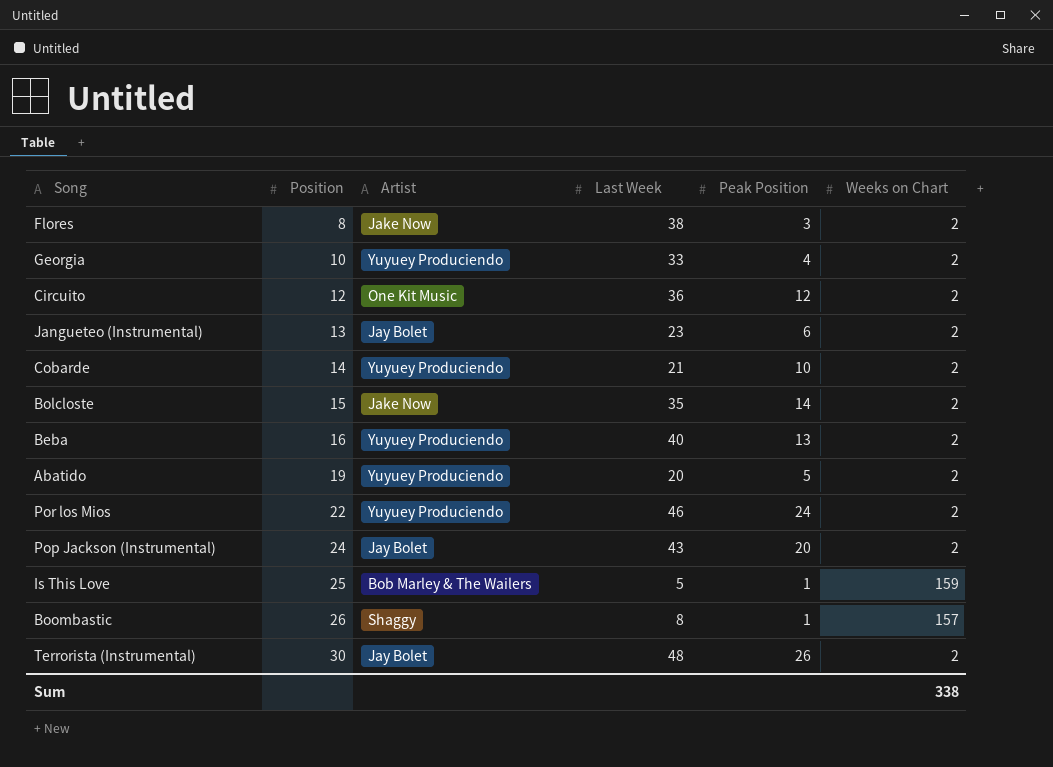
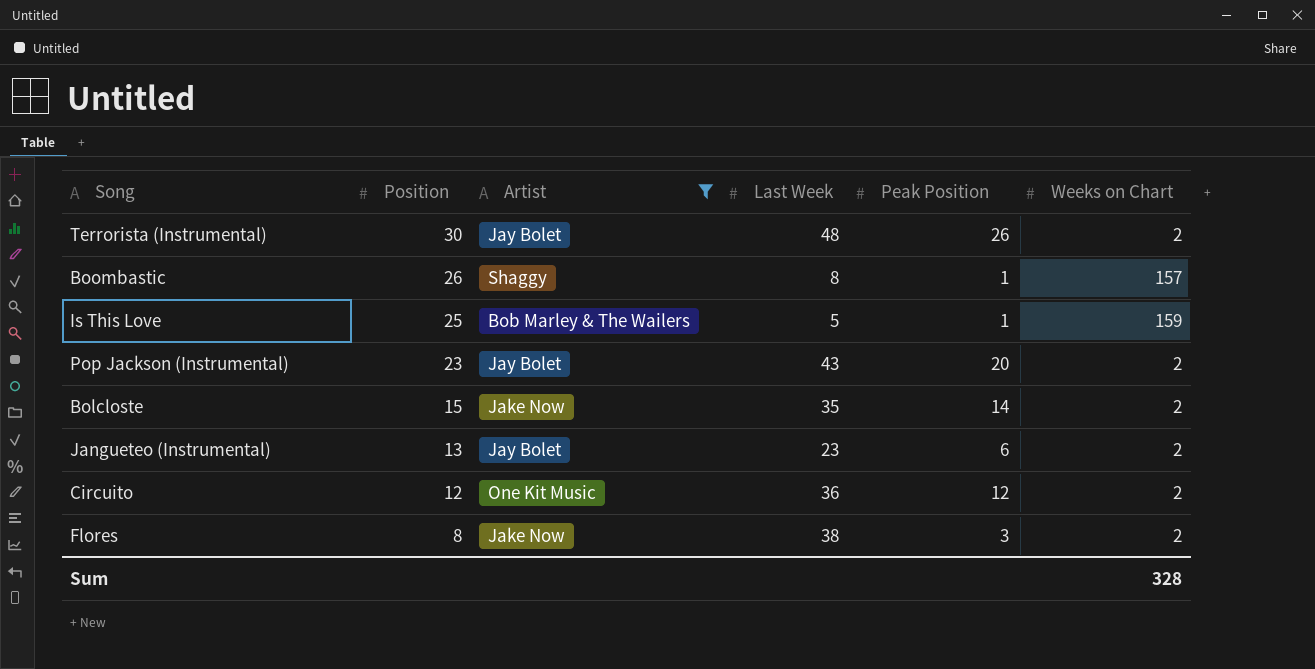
filter: none -> Artist != Yuyuey Produciendo
row order: Position ascending -> Position descending
Pop Jackson (Instrumental) | Position: 24 -> 23
Sum | Weeks on Chart: 338 -> 328

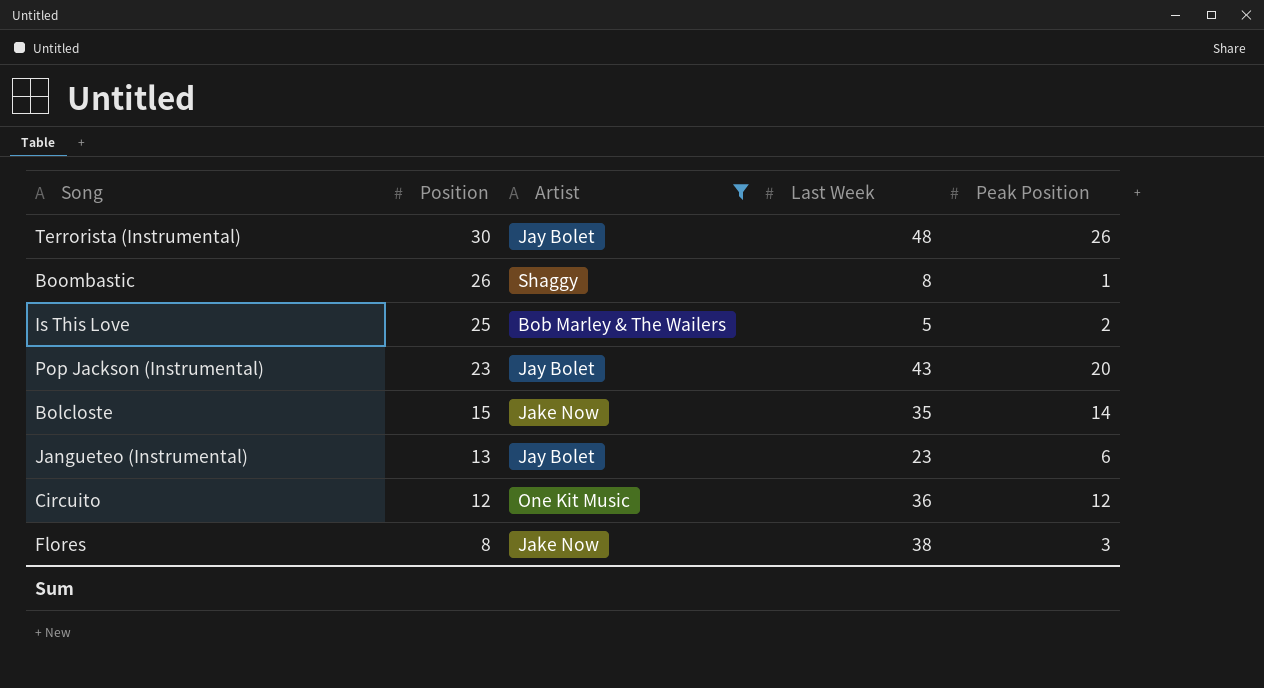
column Weeks on Chart | position: 6 -> none
Is This Love | Peak Position: 1 -> 2

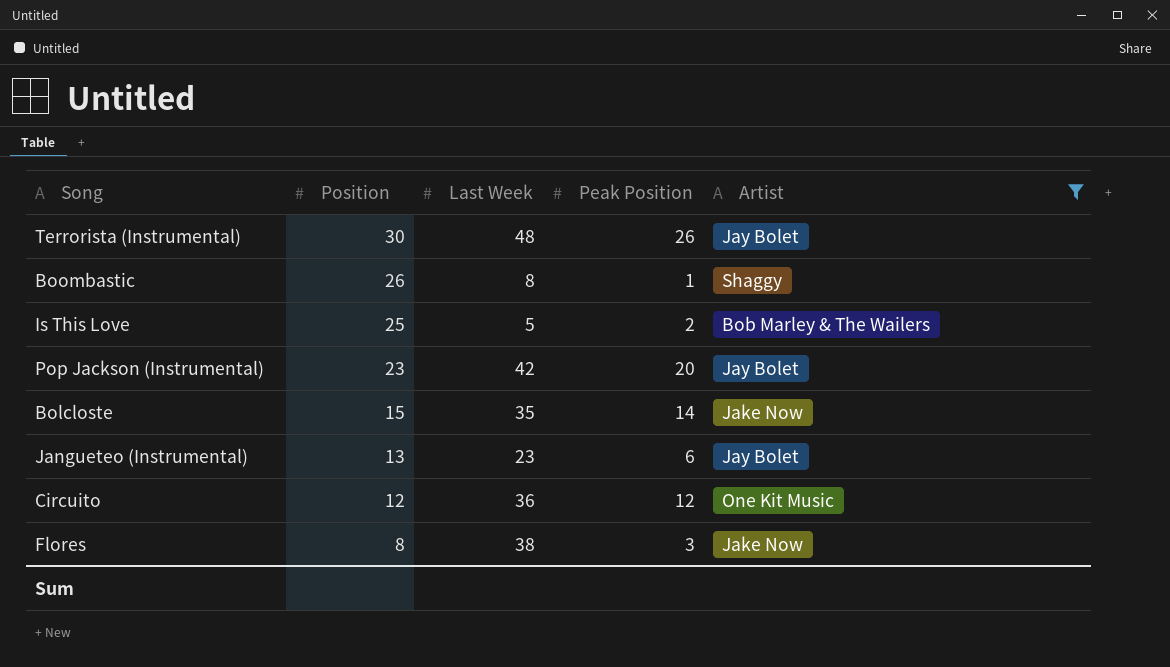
column Artist | position: 3 -> 5
Pop Jackson (Instrumental) | Last Week: 43 -> 42

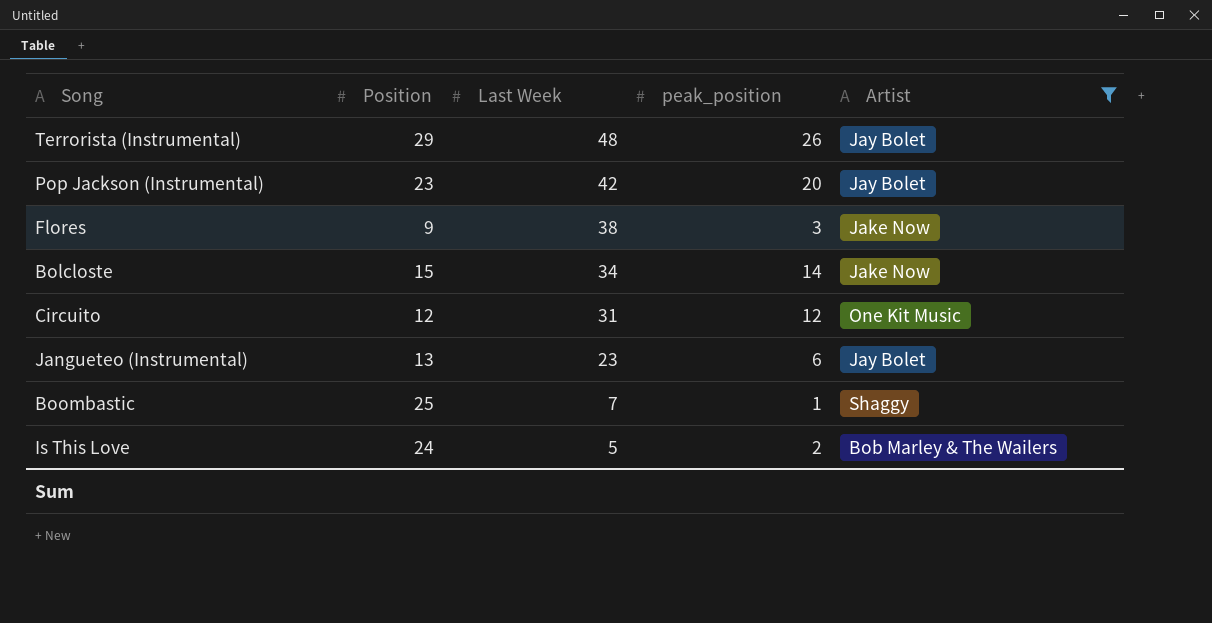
row order: Position descending -> Last Week descending
column name: Peak Position -> peak_position
Terrorista (Instrumental) | Position: 30 -> 29
Flores | Position: 8 -> 9
Bolcloste | Last Week: 35 -> 34
Circuito | Last Week: 36 -> 31
Boombastic | Position: 26 -> 25
Boombastic | Last Week: 8 -> 7
Is This Love | Position: 25 -> 24

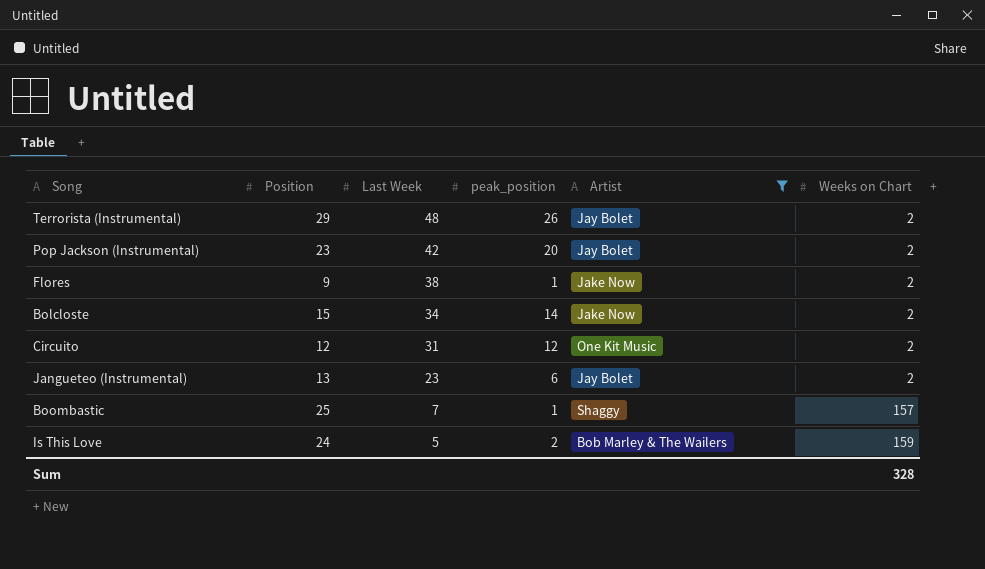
column Weeks on Chart | position: none -> 6
Flores | peak_position: 3 -> 1

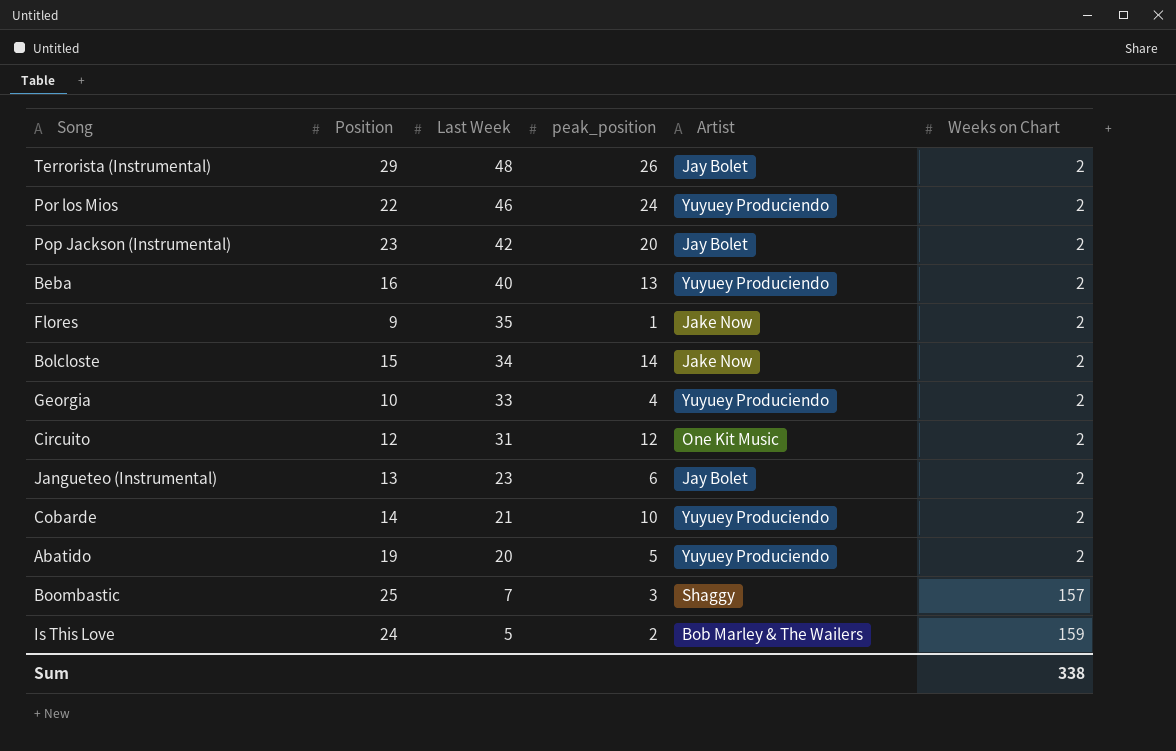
filter: Artist != Yuyuey Produciendo -> none
Flores | Last Week: 38 -> 35
Boombastic | peak_position: 1 -> 3
Sum | Weeks on Chart: 328 -> 338

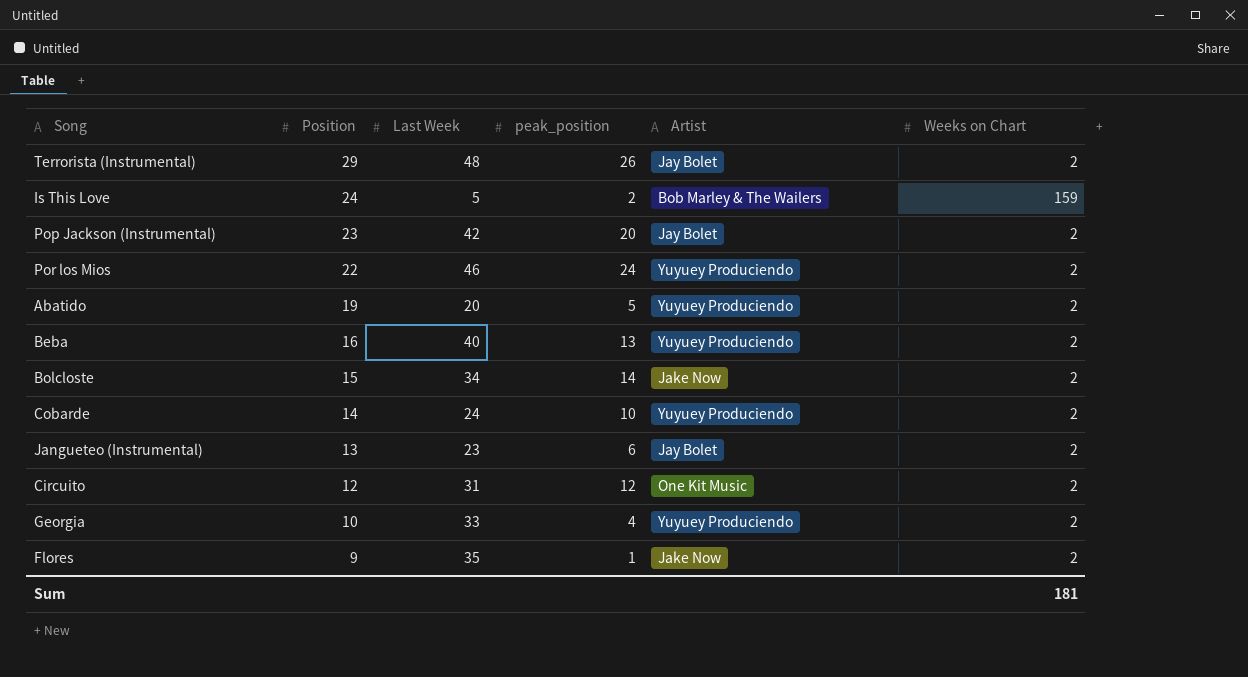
row order: Last Week descending -> Position descending
row Boombastic: 25 | 7 | 3 | Shaggy | 157 -> none
Cobarde | Last Week: 21 -> 24
Sum | Weeks on Chart: 338 -> 181

